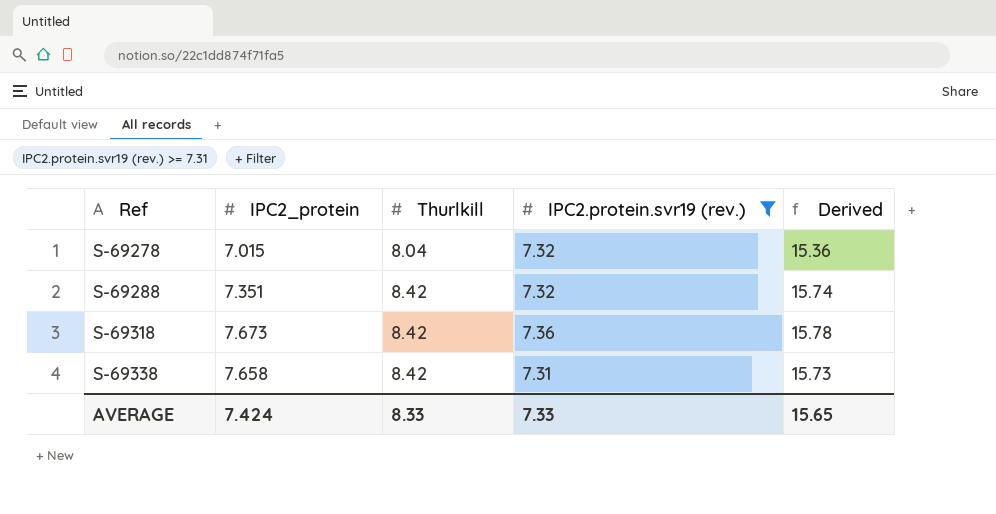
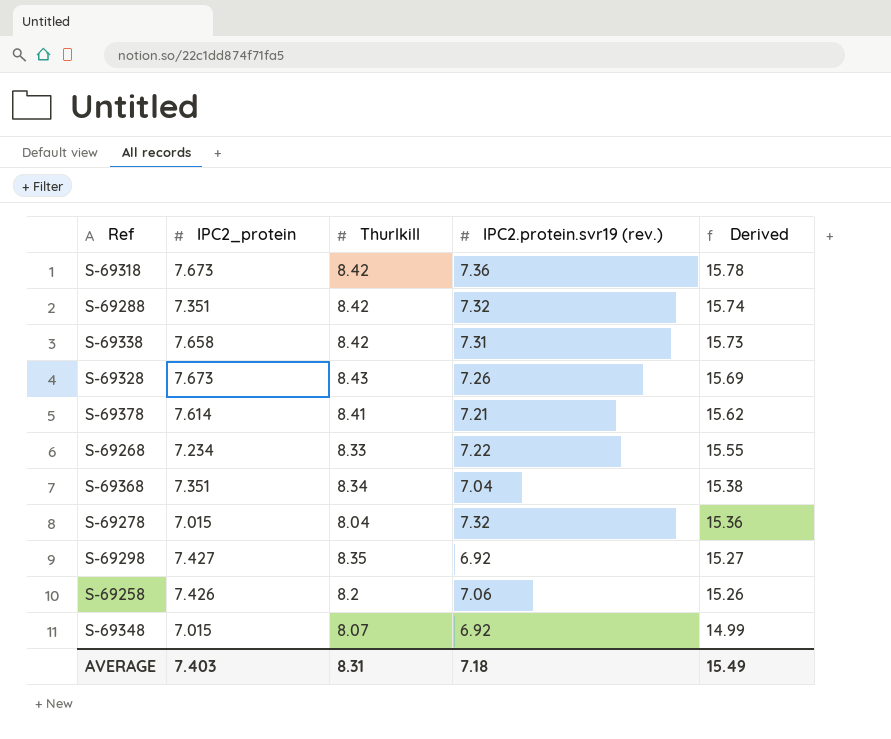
filter: IPC2.protein.svr19 (rev.) >= 7.31 -> none
row order: Ref ascending -> Derived descending
AVERAGE | IPC2_protein: 7.424 -> 7.403
AVERAGE | Thurlkill: 8.33 -> 8.31
AVERAGE | IPC2.protein.svr19 (rev.): 7.33 -> 7.18
AVERAGE | Derived: 15.65 -> 15.49

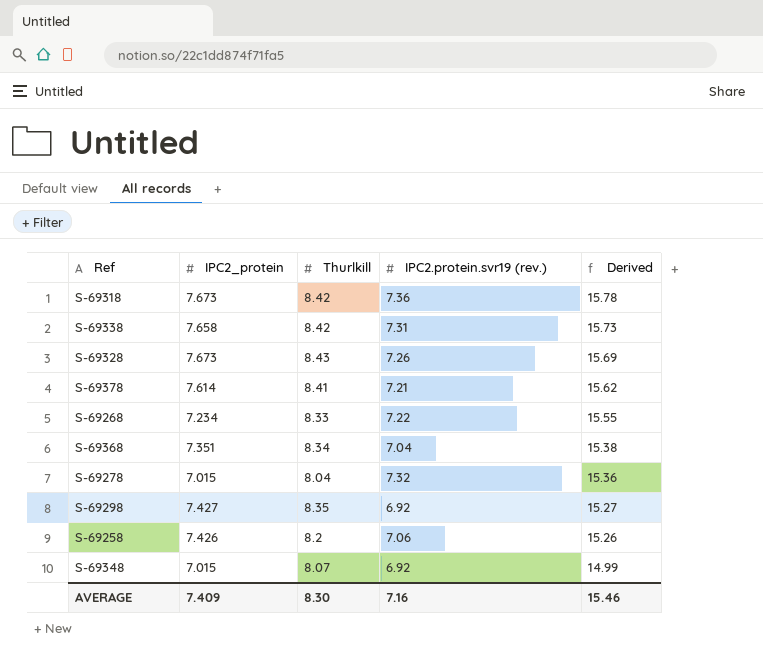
row S-69288: 7.351 | 8.42 | 7.32 | 15.74 -> none
AVERAGE | IPC2_protein: 7.403 -> 7.409
AVERAGE | Thurlkill: 8.31 -> 8.30
AVERAGE | IPC2.protein.svr19 (rev.): 7.18 -> 7.16
AVERAGE | Derived: 15.49 -> 15.46

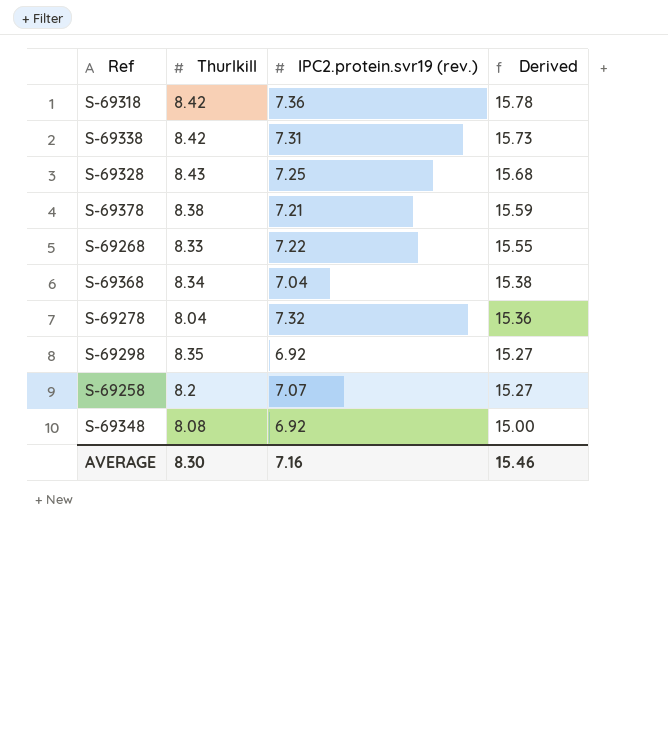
column IPC2_protein | position: 2 -> none
S-69328 | IPC2.protein.svr19 (rev.): 7.26 -> 7.25
S-69328 | Derived: 15.69 -> 15.68
S-69378 | Thurlkill: 8.41 -> 8.38
S-69378 | Derived: 15.62 -> 15.59
S-69258 | IPC2.protein.svr19 (rev.): 7.06 -> 7.07
S-69258 | Derived: 15.26 -> 15.27
S-69348 | Thurlkill: 8.07 -> 8.08
S-69348 | Derived: 14.99 -> 15.00

